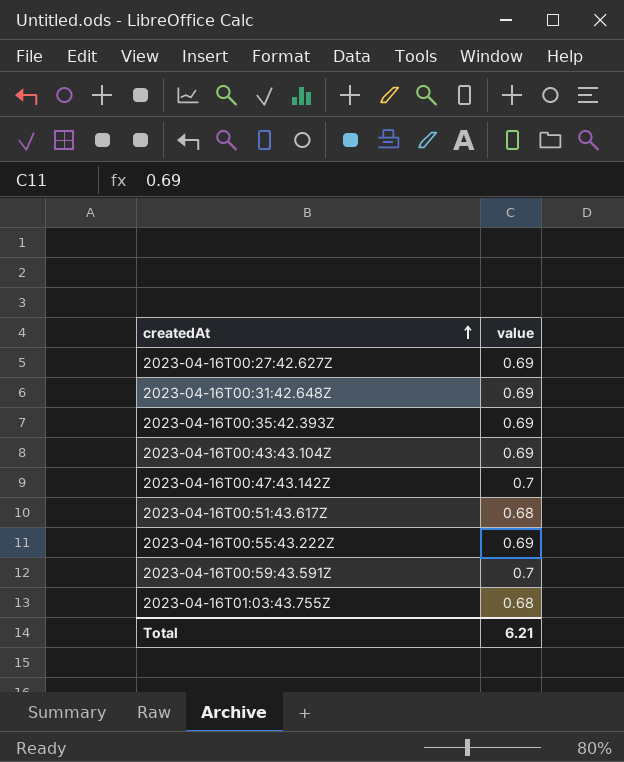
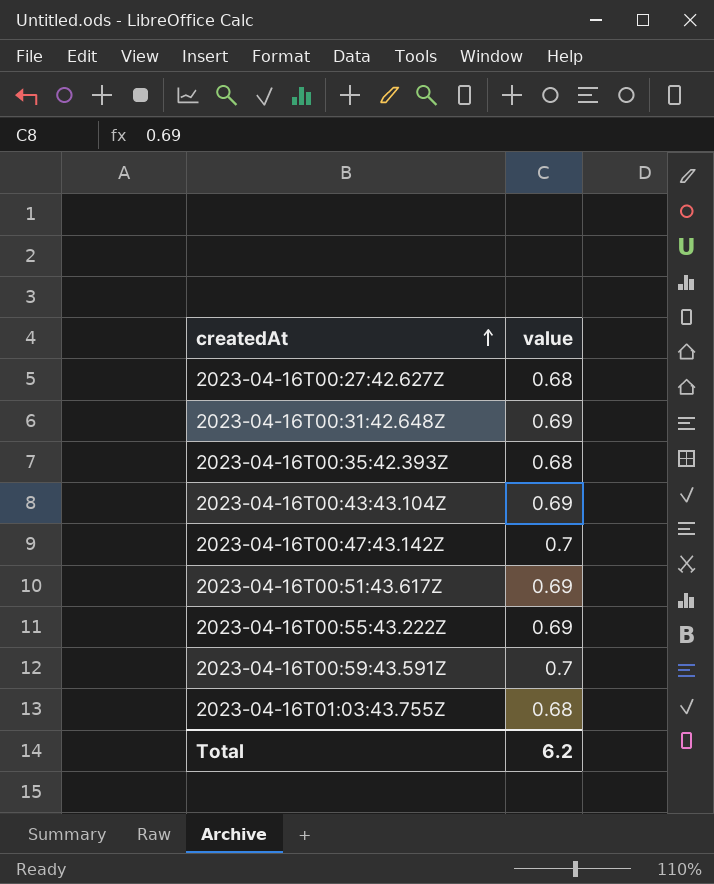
2023-04-16T00:27:42.627Z | value: 0.69 -> 0.68
2023-04-16T00:35:42.393Z | value: 0.69 -> 0.68
2023-04-16T00:51:43.617Z | value: 0.68 -> 0.69
Total | value: 6.21 -> 6.2

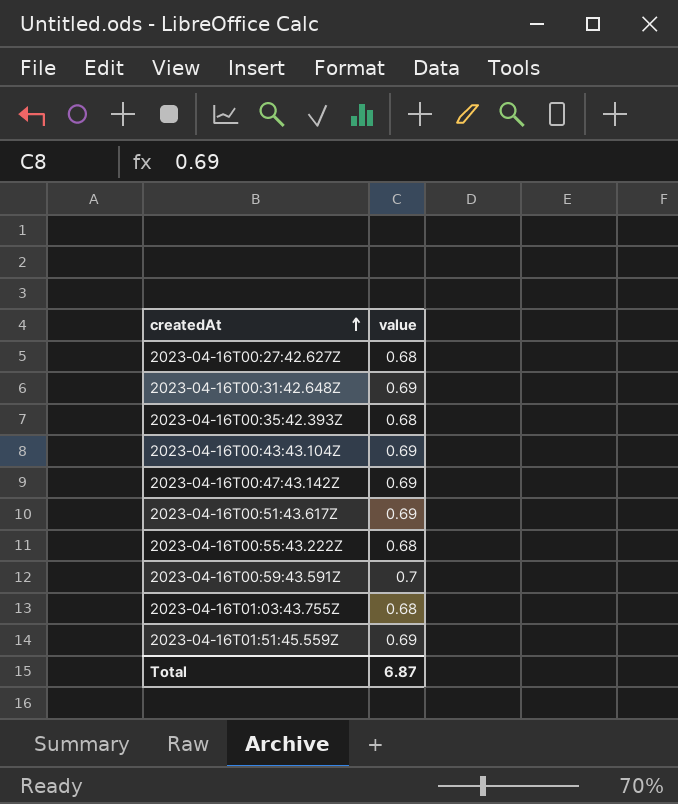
2023-04-16T00:47:43.142Z | value: 0.7 -> 0.69
2023-04-16T00:55:43.222Z | value: 0.69 -> 0.68
row 2023-04-16T01:51:45.559Z: none -> 0.69
Total | value: 6.2 -> 6.87

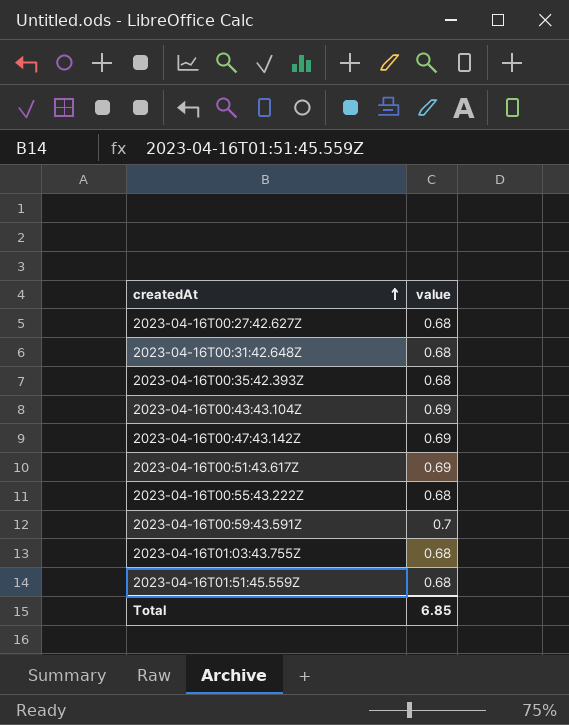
2023-04-16T00:31:42.648Z | value: 0.69 -> 0.68
2023-04-16T01:51:45.559Z | value: 0.69 -> 0.68
Total | value: 6.87 -> 6.85

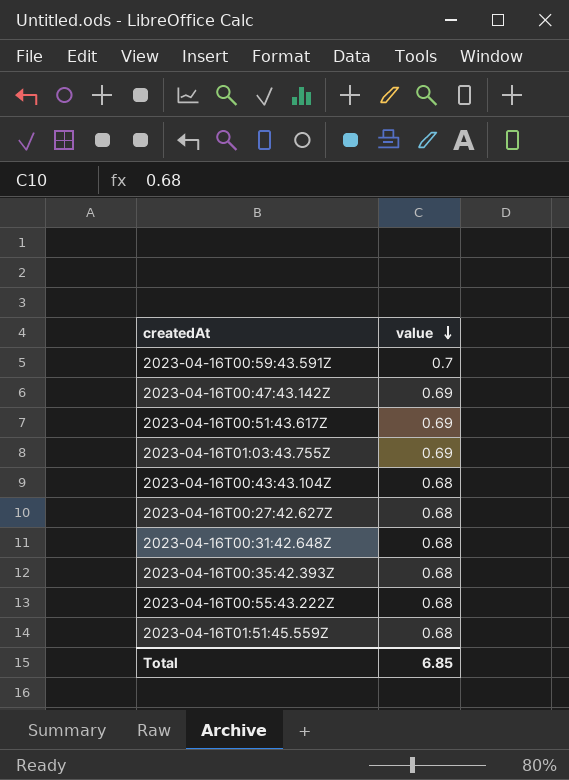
row order: createdAt ascending -> value descending
2023-04-16T01:03:43.755Z | value: 0.68 -> 0.69
2023-04-16T00:43:43.104Z | value: 0.69 -> 0.68

